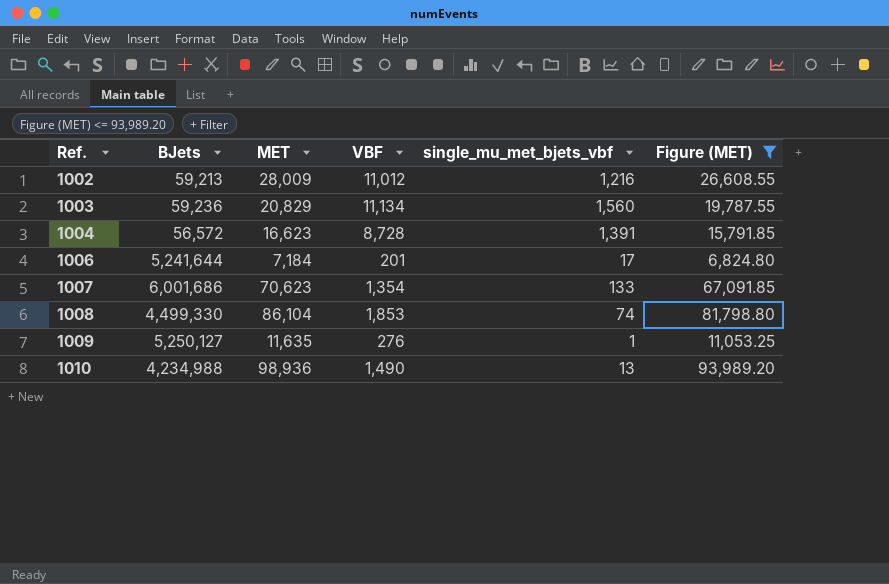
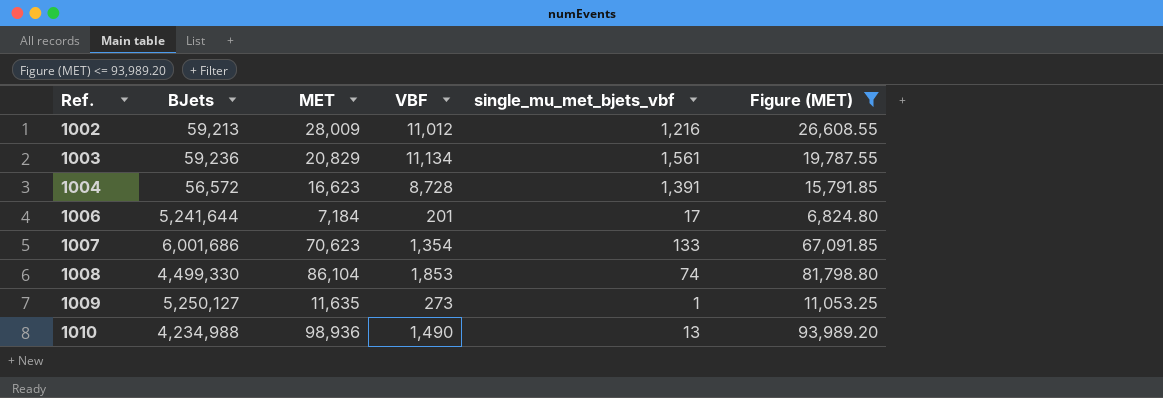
1003 | single_mu_met_bjets_vbf: 1,560 -> 1,561
1009 | VBF: 276 -> 273

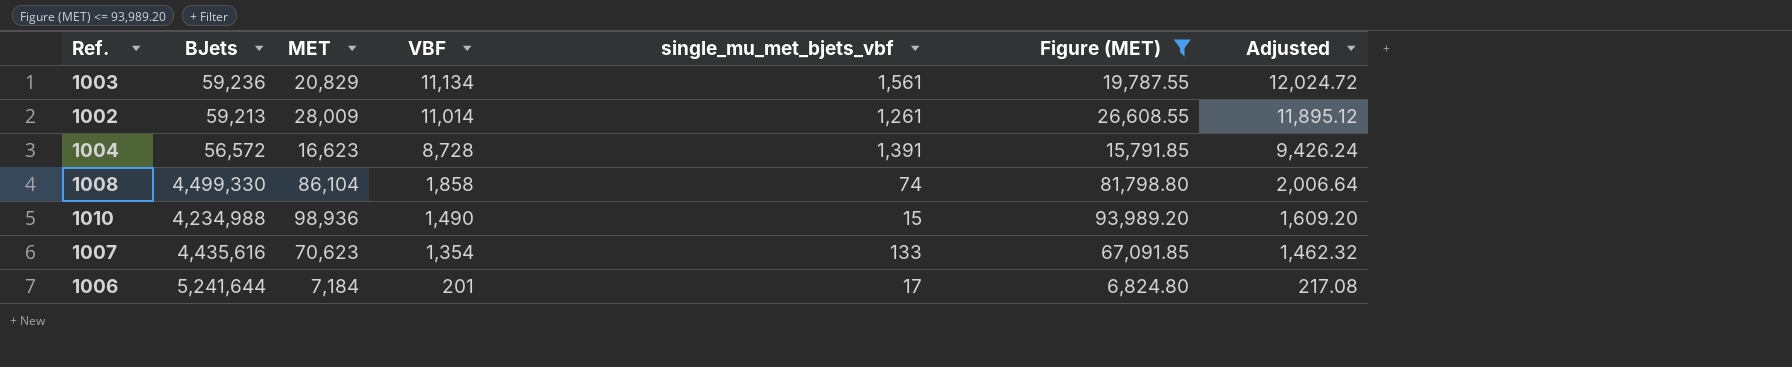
row order: Ref. ascending -> VBF descending
column Adjusted | formula: none -> [VBF] * 1.08
row 1009: 5,250,127 | 11,635 | 273 | 1 | 11,053.25 -> none
1002 | VBF: 11,012 -> 11,014
1002 | single_mu_met_bjets_vbf: 1,216 -> 1,261
1008 | VBF: 1,853 -> 1,858
1010 | single_mu_met_bjets_vbf: 13 -> 15
1007 | BJets: 6,001,686 -> 4,435,616

